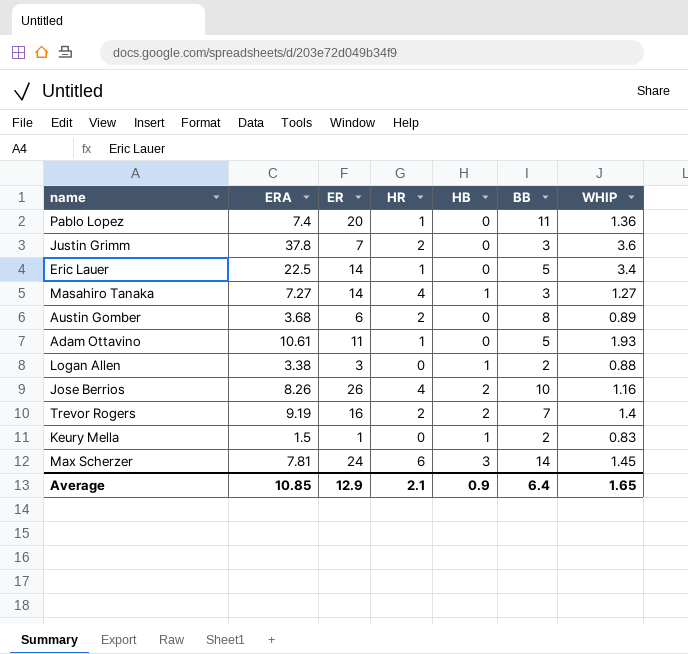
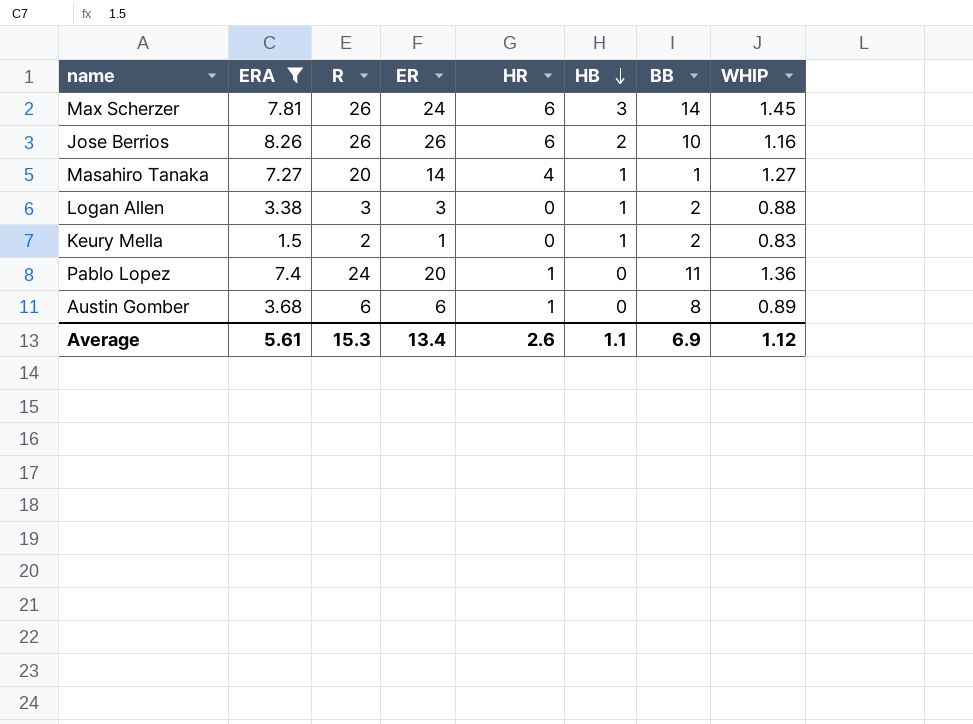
filter: none -> ERA <= 8.26
row order: none -> HB descending
column R | position: none -> 3
Jose Berrios | HR: 4 -> 6
Masahiro Tanaka | BB: 3 -> 1
Austin Gomber | HR: 2 -> 1
Average | ERA: 10.85 -> 5.61
Average | ER: 12.9 -> 13.4
Average | HR: 2.1 -> 2.6
Average | HB: 0.9 -> 1.1
Average | BB: 6.4 -> 6.9
Average | WHIP: 1.65 -> 1.12

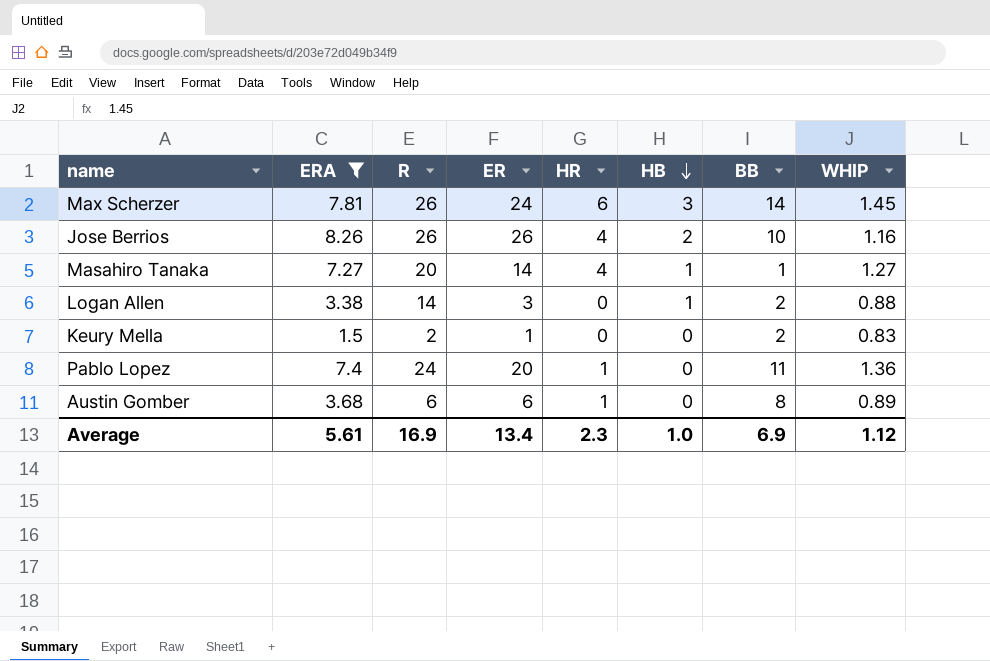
Jose Berrios | HR: 6 -> 4
Logan Allen | R: 3 -> 14
Keury Mella | HB: 1 -> 0
Average | R: 15.3 -> 16.9
Average | HR: 2.6 -> 2.3
Average | HB: 1.1 -> 1.0

